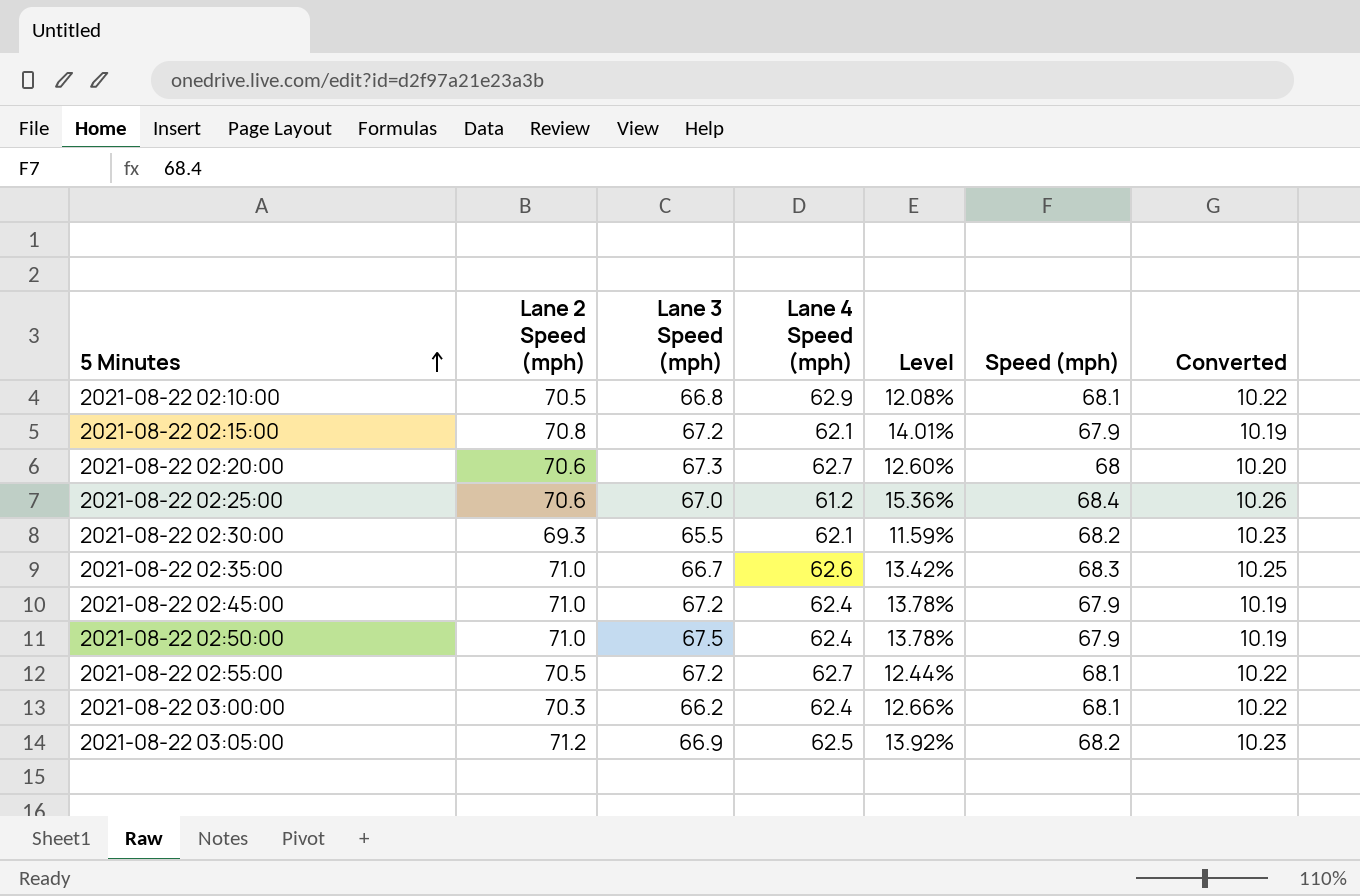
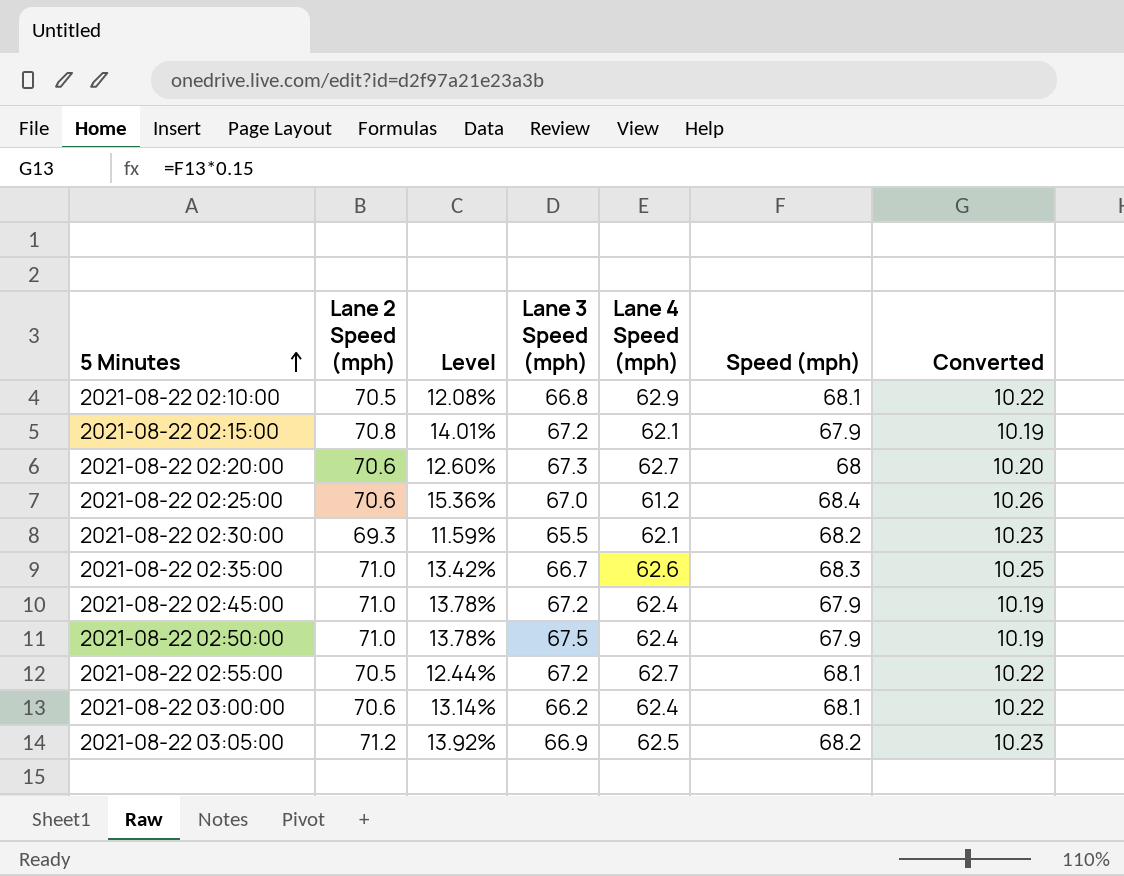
column Level | position: 5 -> 3
2021-08-22 03:00:00 | Lane 2 Speed (mph): 70.3 -> 70.6
2021-08-22 03:00:00 | Level: 12.66% -> 13.14%

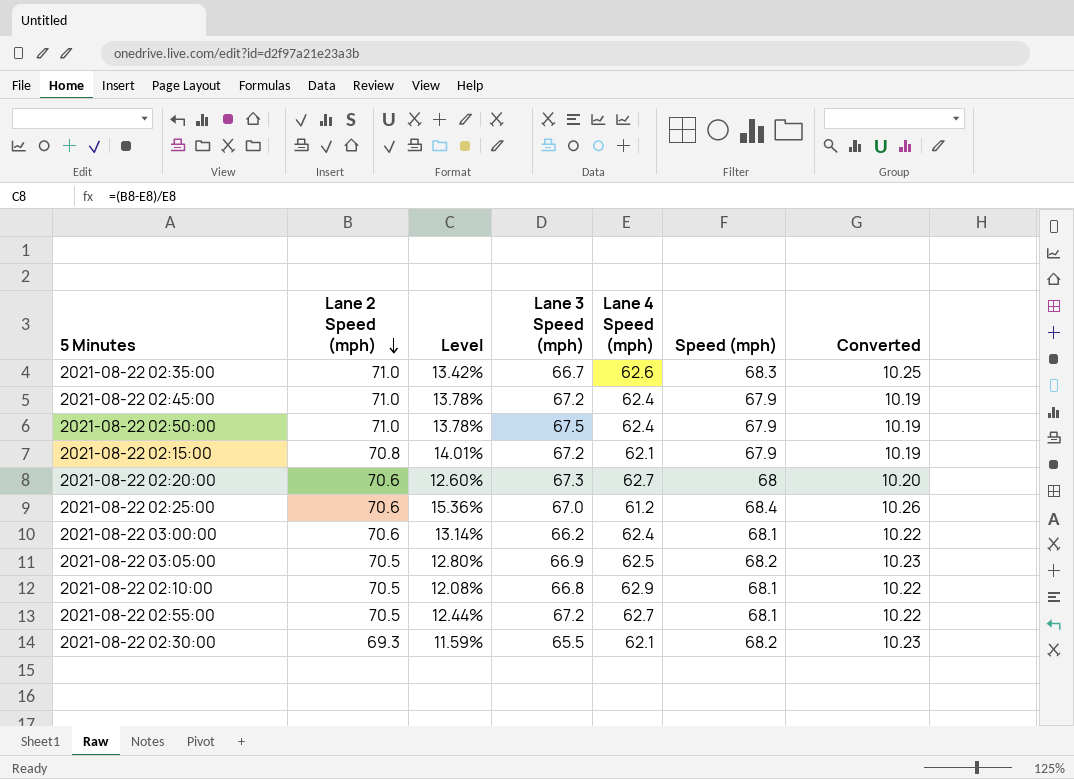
row order: 5 Minutes ascending -> Lane 2 Speed (mph) descending
2021-08-22 03:05:00 | Lane 2 Speed (mph): 71.2 -> 70.5
2021-08-22 03:05:00 | Level: 13.92% -> 12.80%

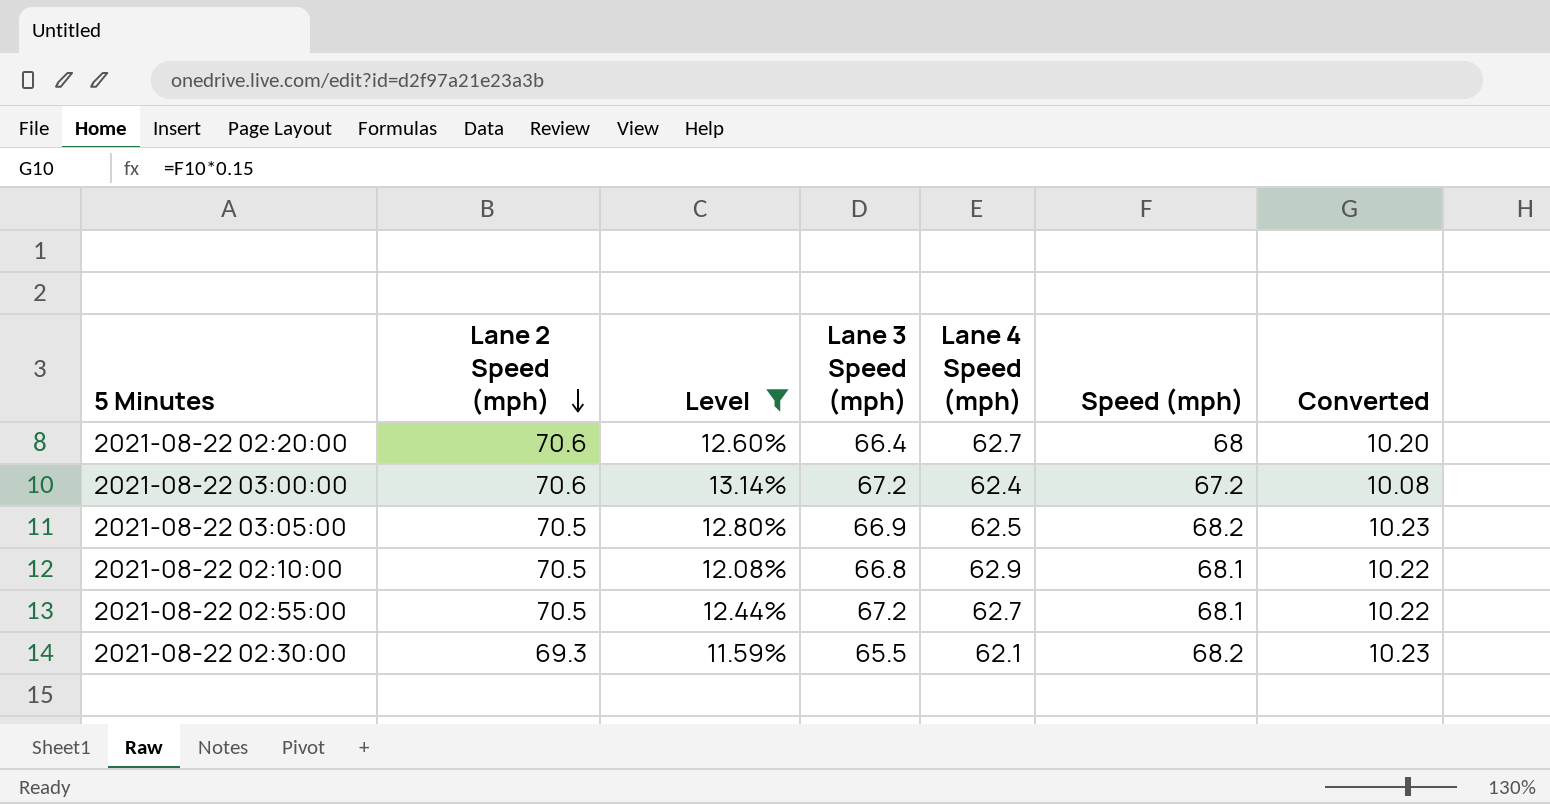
filter: none -> Level <= 13.14%
2021-08-22 02:20:00 | Lane 3 Speed (mph): 67.3 -> 66.4
2021-08-22 03:00:00 | Lane 3 Speed (mph): 66.2 -> 67.2
2021-08-22 03:00:00 | Speed (mph): 68.1 -> 67.2
2021-08-22 03:00:00 | Converted: 10.22 -> 10.08

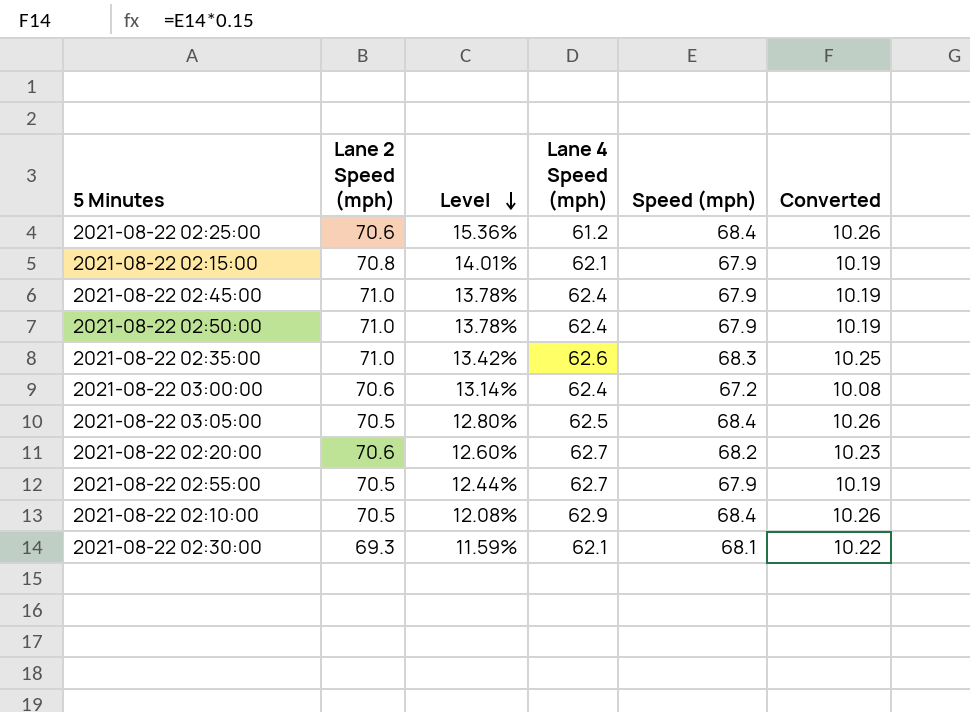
filter: Level <= 13.14% -> none
row order: Lane 2 Speed (mph) descending -> Level descending
column Lane 3 Speed (mph) | position: 4 -> none
2021-08-22 03:05:00 | Speed (mph): 68.2 -> 68.4
2021-08-22 03:05:00 | Converted: 10.23 -> 10.26
2021-08-22 02:20:00 | Speed (mph): 68 -> 68.2
2021-08-22 02:20:00 | Converted: 10.20 -> 10.23
2021-08-22 02:55:00 | Speed (mph): 68.1 -> 67.9
2021-08-22 02:55:00 | Converted: 10.22 -> 10.19
2021-08-22 02:10:00 | Speed (mph): 68.1 -> 68.4
2021-08-22 02:10:00 | Converted: 10.22 -> 10.26
2021-08-22 02:30:00 | Speed (mph): 68.2 -> 68.1
2021-08-22 02:30:00 | Converted: 10.23 -> 10.22

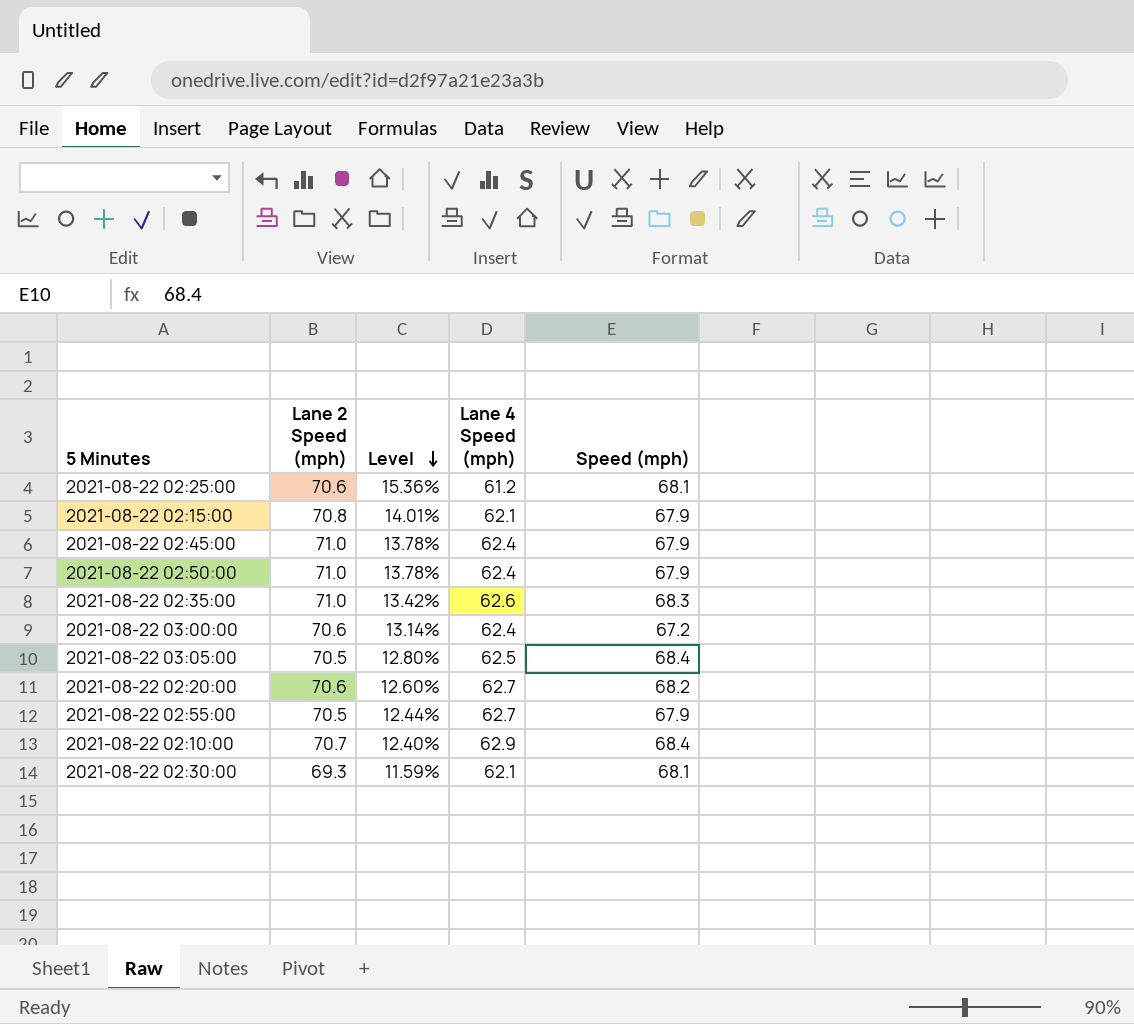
column Converted | formula: [Speed (mph)] * 0.15 -> none
2021-08-22 02:25:00 | Speed (mph): 68.4 -> 68.1
2021-08-22 02:10:00 | Lane 2 Speed (mph): 70.5 -> 70.7
2021-08-22 02:10:00 | Level: 12.08% -> 12.40%

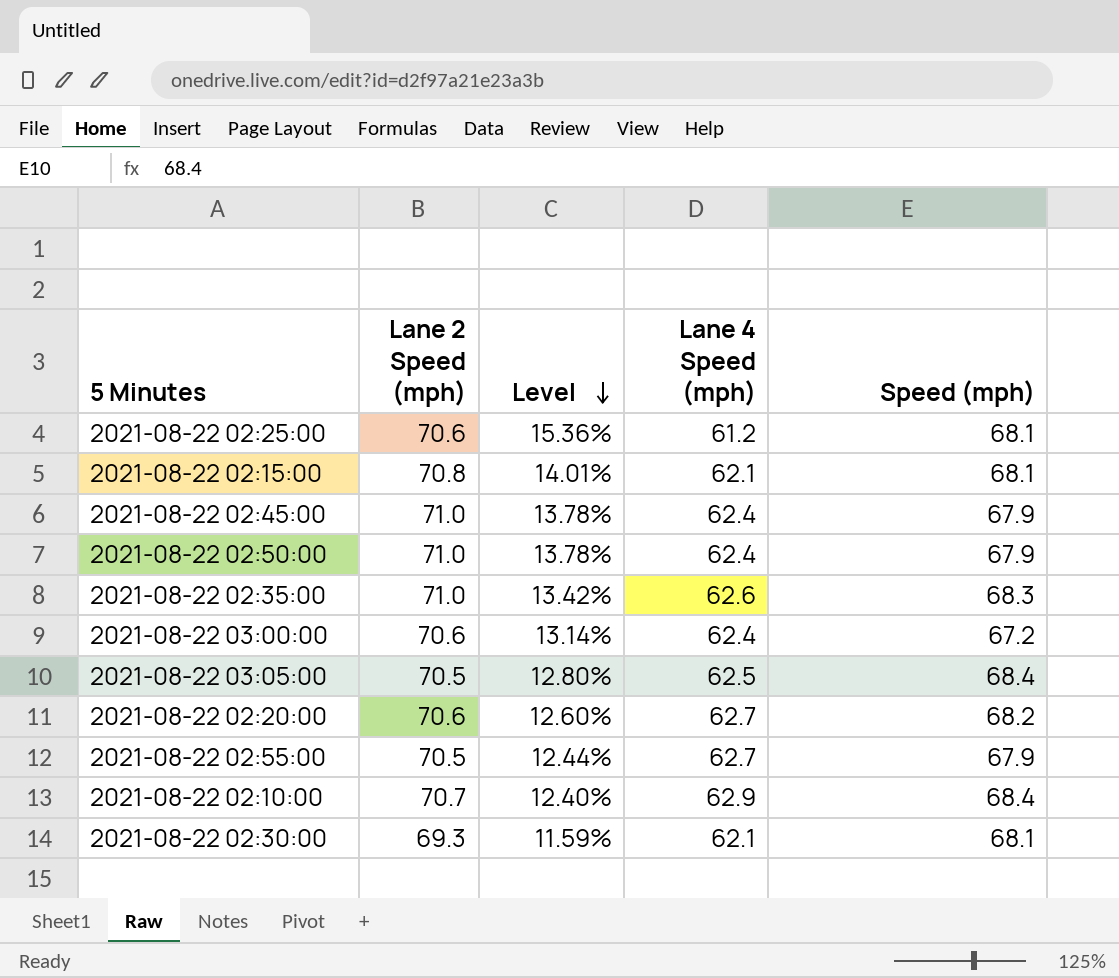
2021-08-22 02:15:00 | Speed (mph): 67.9 -> 68.1

